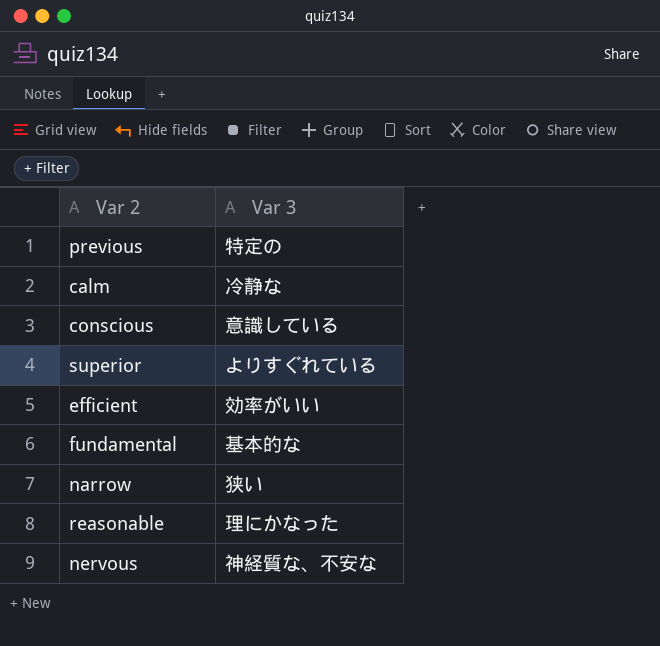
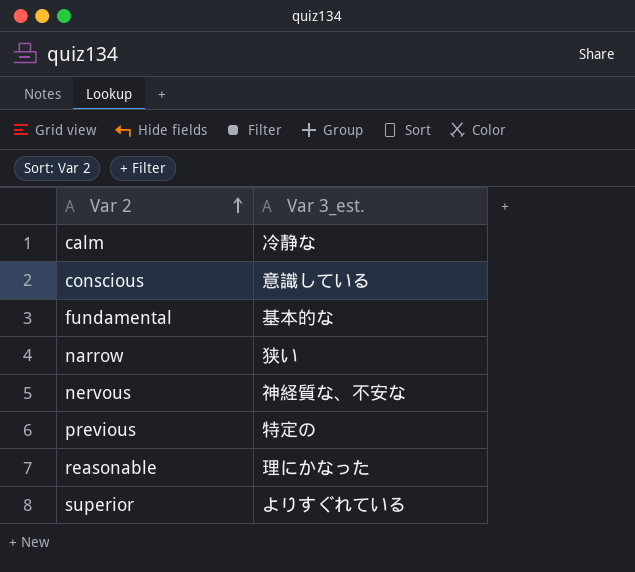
row order: none -> Var 2 ascending
column name: Var 3 -> Var 3_est.
row efficient: 効率がいい -> none

